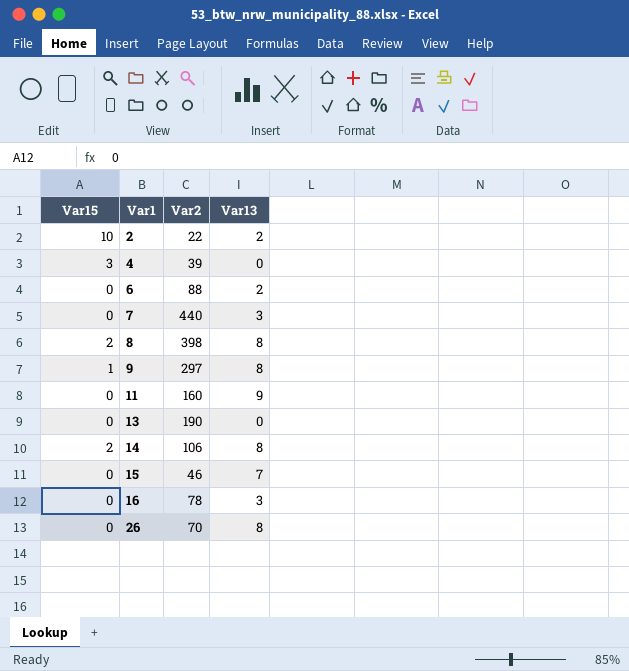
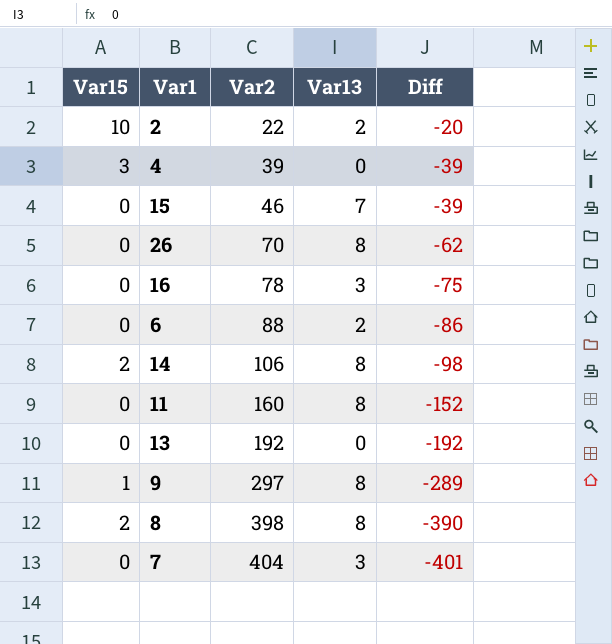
row order: Var1 ascending -> Var2 ascending
column Diff | formula: none -> [Var13] - [Var2]
11 | Var13: 9 -> 8
13 | Var2: 190 -> 192
7 | Var2: 440 -> 404

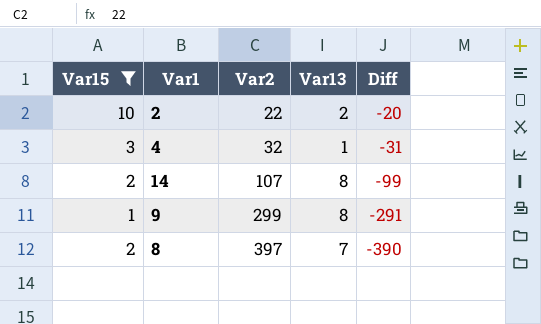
filter: none -> Var15 != 0
4 | Var2: 39 -> 32
4 | Var13: 0 -> 1
4 | Diff: -39 -> -31
14 | Var2: 106 -> 107
14 | Diff: -98 -> -99
9 | Var2: 297 -> 299
9 | Diff: -289 -> -291
8 | Var2: 398 -> 397
8 | Var13: 8 -> 7

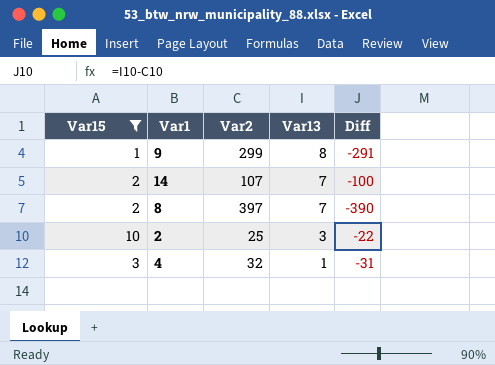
row order: Var2 ascending -> Var13 descending
14 | Var13: 8 -> 7
14 | Diff: -99 -> -100
2 | Var2: 22 -> 25
2 | Var13: 2 -> 3
2 | Diff: -20 -> -22

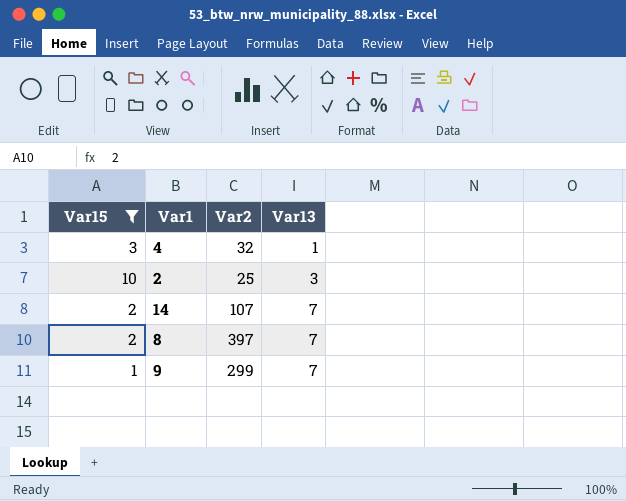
row order: Var13 descending -> Var13 ascending
column Diff | formula: [Var13] - [Var2] -> none
9 | Var13: 8 -> 7

